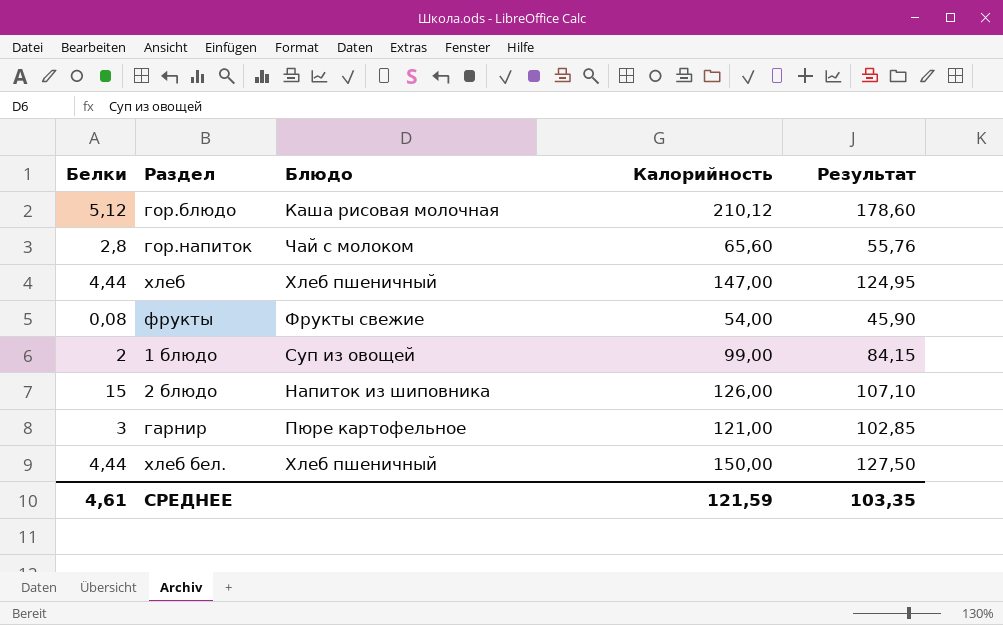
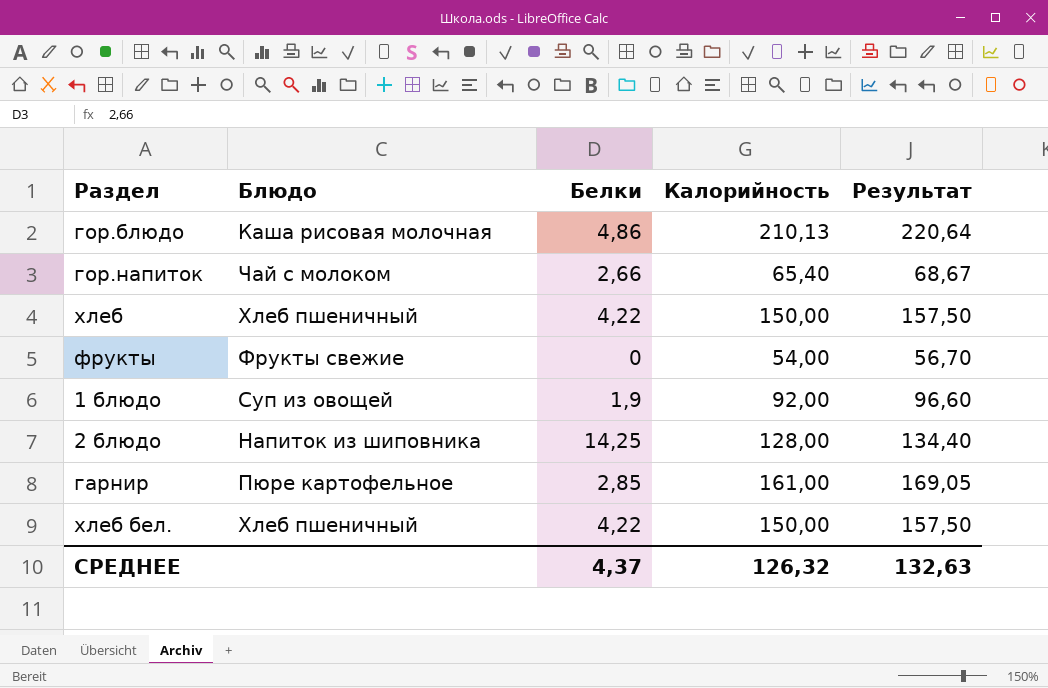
column Белки | position: 1 -> 3
column Результат | formula: [Калорийность] * 0,85 -> [Калорийность] * 1,05
гор.блюдо | Белки: 5,12 -> 4,86
гор.блюдо | Калорийность: 210,12 -> 210,13
гор.напиток | Белки: 2,8 -> 2,66
гор.напиток | Калорийность: 65,60 -> 65,40
хлеб | Белки: 4,44 -> 4,22
хлеб | Калорийность: 147,00 -> 150,00
фрукты | Белки: 0,08 -> 0
1 блюдо | Белки: 2 -> 1,9
1 блюдо | Калорийность: 99,00 -> 92,00
2 блюдо | Белки: 15 -> 14,25
2 блюдо | Калорийность: 126,00 -> 128,00
гарнир | Белки: 3 -> 2,85
гарнир | Калорийность: 121,00 -> 161,00
хлеб бел. | Белки: 4,44 -> 4,22
СРЕДНЕЕ | Белки: 4,61 -> 4,37
СРЕДНЕЕ | Калорийность: 121,59 -> 126,32
СРЕДНЕЕ | Результат: 103,35 -> 132,63

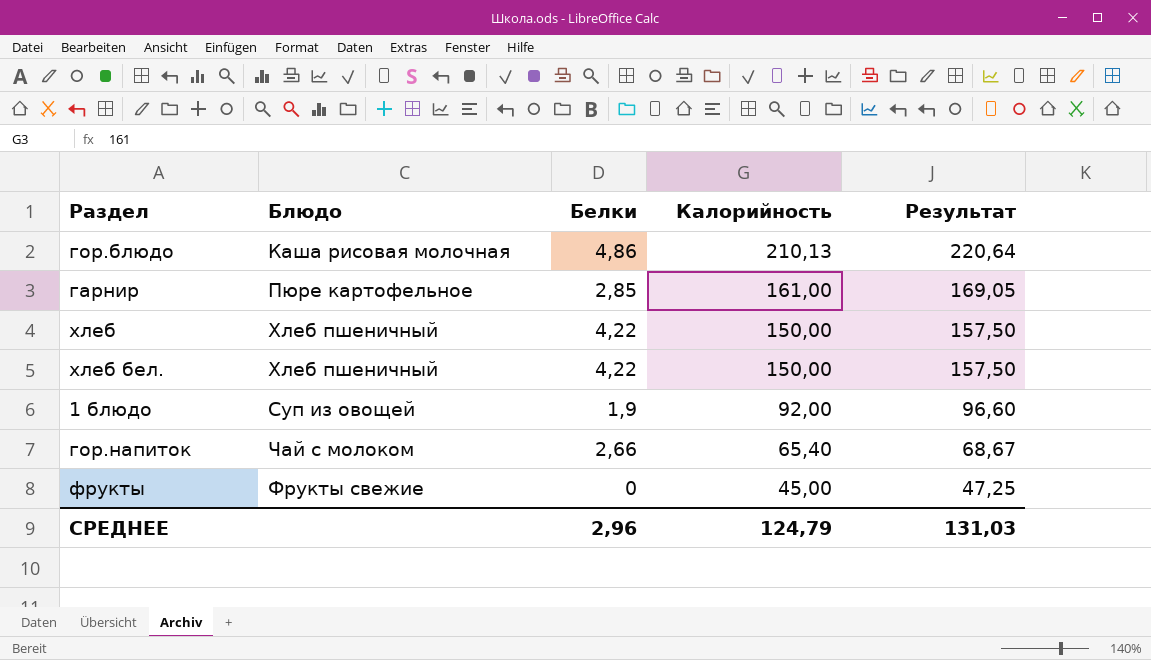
row order: none -> Калорийность descending
row 2 блюдо: Напиток из шиповника | 14,25 | 128,00 | 134,40 -> none
фрукты | Калорийность: 54,00 -> 45,00
фрукты | Результат: 56,70 -> 47,25
СРЕДНЕЕ | Белки: 4,37 -> 2,96
СРЕДНЕЕ | Калорийность: 126,32 -> 124,79
СРЕДНЕЕ | Результат: 132,63 -> 131,03

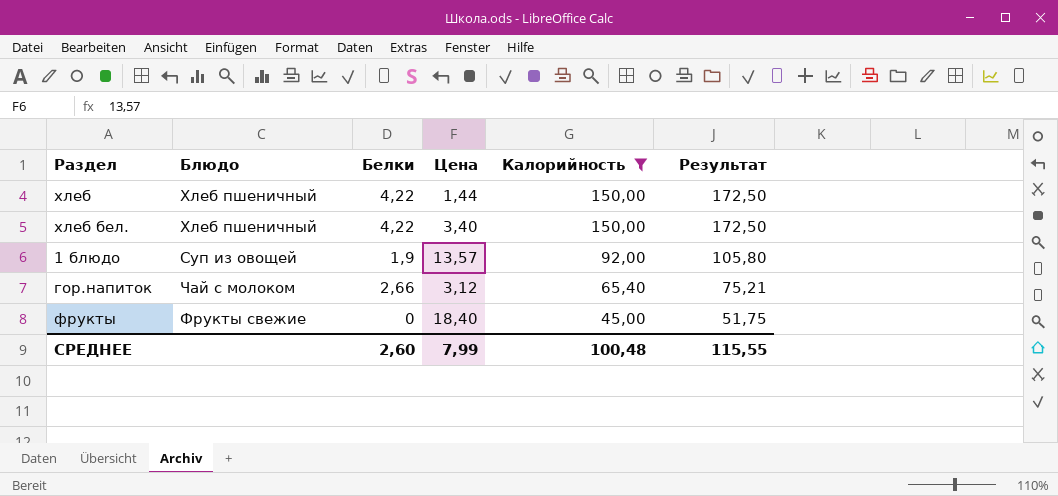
filter: none -> Калорийность <= 150,00
column Цена | position: none -> 4
column Результат | formula: [Калорийность] * 1,05 -> [Калорийность] * 1,15
СРЕДНЕЕ | Белки: 2,96 -> 2,60
СРЕДНЕЕ | Калорийность: 124,79 -> 100,48
СРЕДНЕЕ | Результат: 131,03 -> 115,55

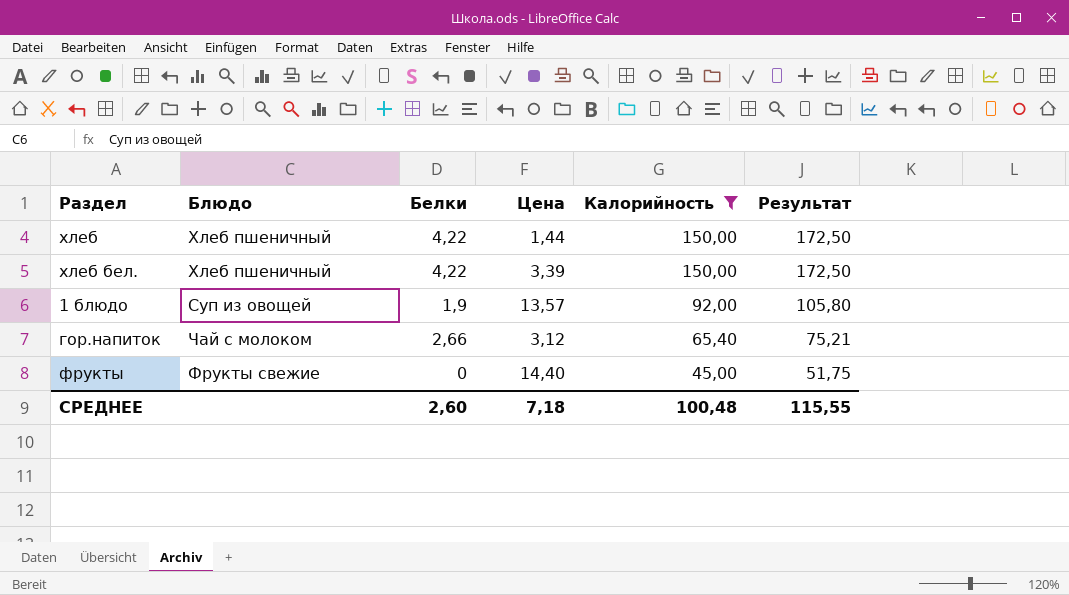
хлеб бел. | Цена: 3,40 -> 3,39
фрукты | Цена: 18,40 -> 14,40
СРЕДНЕЕ | Цена: 7,99 -> 7,18

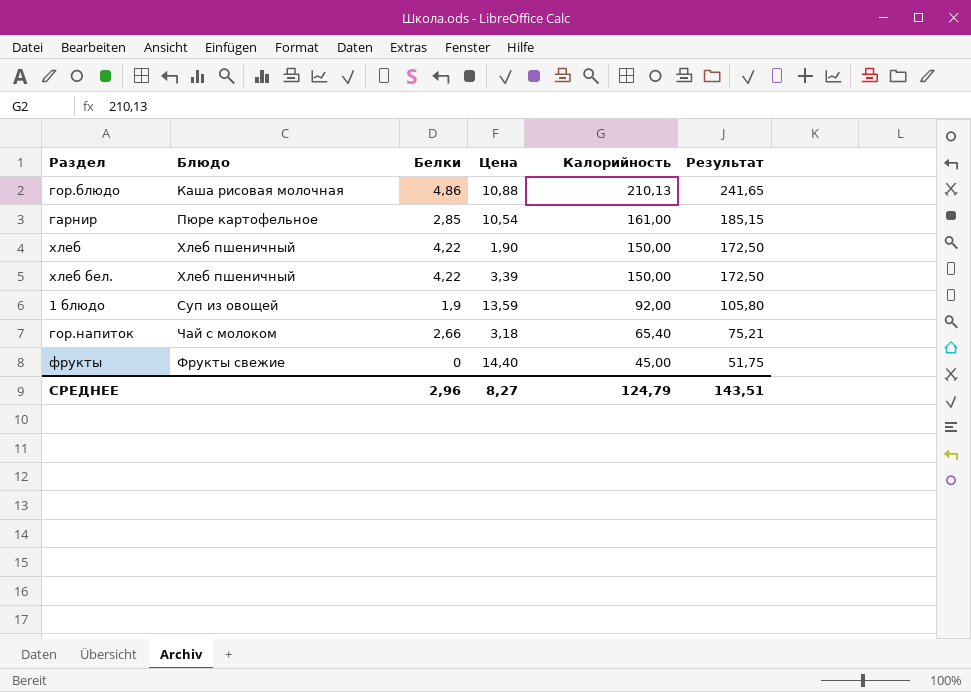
filter: Калорийность <= 150,00 -> none
хлеб | Цена: 1,44 -> 1,90
1 блюдо | Цена: 13,57 -> 13,59
гор.напиток | Цена: 3,12 -> 3,18
СРЕДНЕЕ | Белки: 2,60 -> 2,96
СРЕДНЕЕ | Цена: 7,18 -> 8,27
СРЕДНЕЕ | Калорийность: 100,48 -> 124,79
СРЕДНЕЕ | Результат: 115,55 -> 143,51

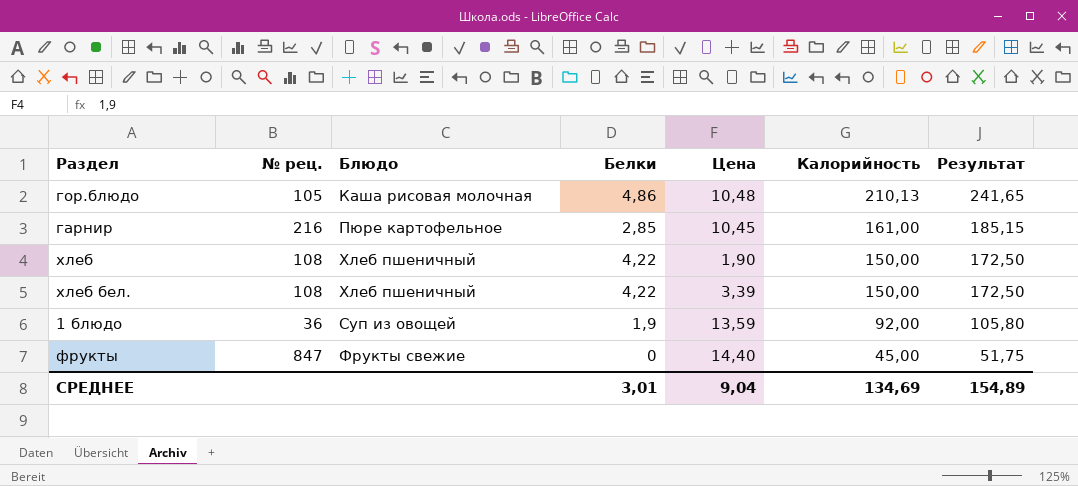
column № рец. | position: none -> 2
row гор.напиток: Чай с молоком | 2,66 | 3,18 | 65,40 | 75,21 -> none
гор.блюдо | Цена: 10,88 -> 10,48
гарнир | Цена: 10,54 -> 10,45
СРЕДНЕЕ | Белки: 2,96 -> 3,01
СРЕДНЕЕ | Цена: 8,27 -> 9,04
СРЕДНЕЕ | Калорийность: 124,79 -> 134,69
СРЕДНЕЕ | Результат: 143,51 -> 154,89

